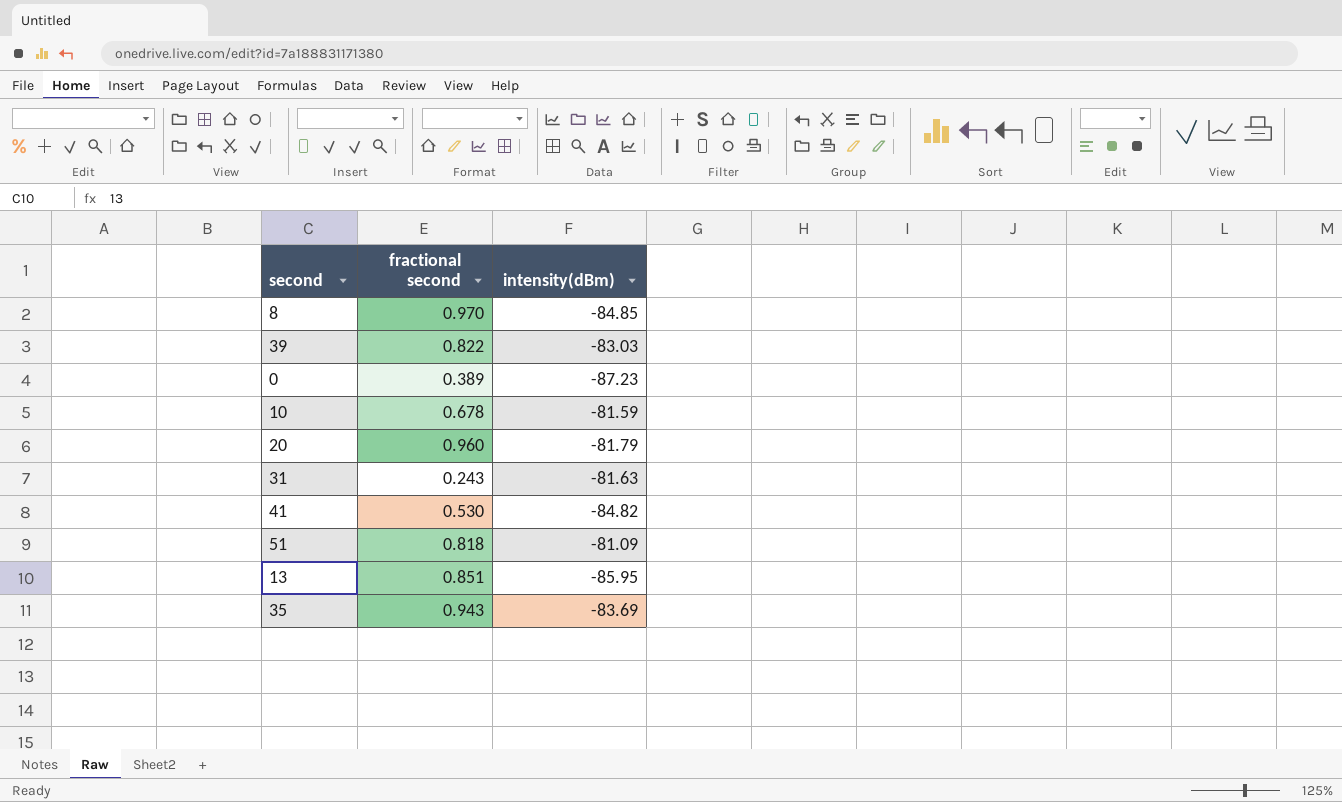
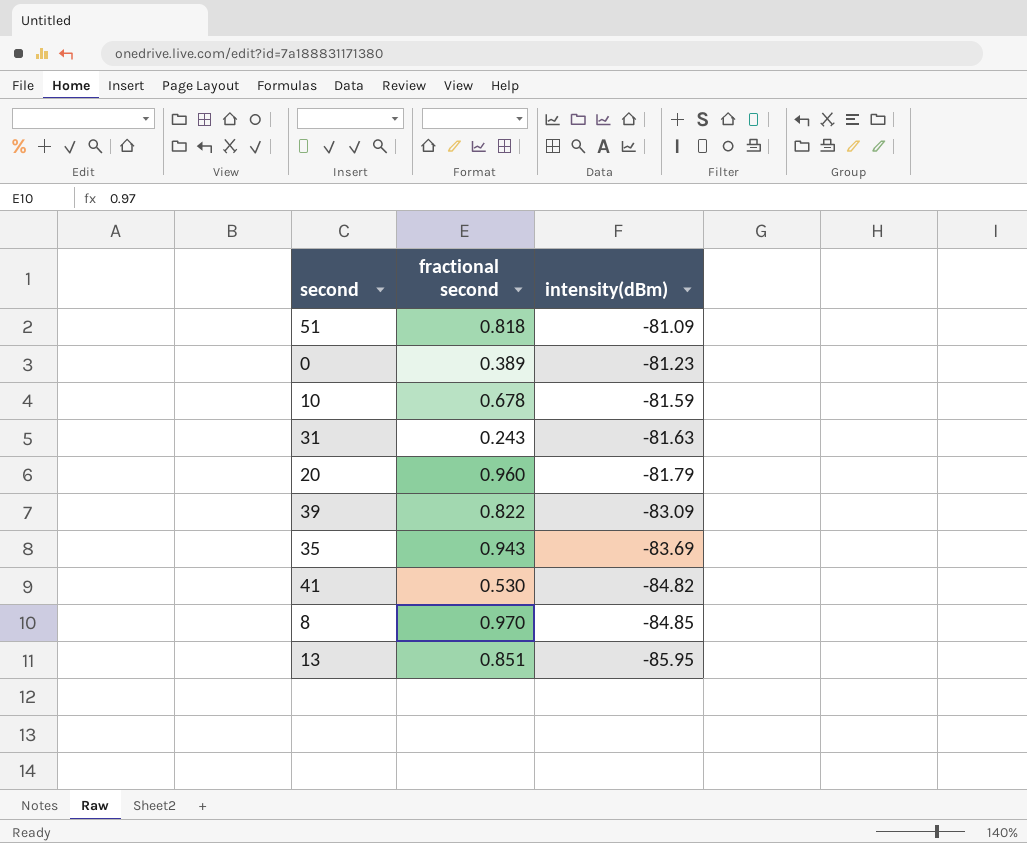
row order: none -> intensity(dBm) descending
0 | intensity(dBm): -87.23 -> -81.23
39 | intensity(dBm): -83.03 -> -83.09

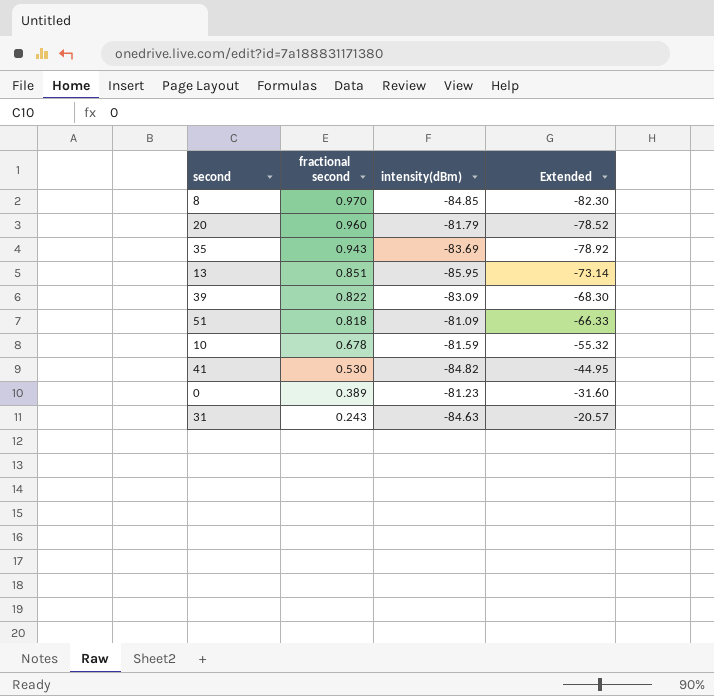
row order: intensity(dBm) descending -> fractional second descending
column Extended | formula: none -> [fractional second] * [intensity(dBm)]
31 | intensity(dBm): -81.63 -> -84.63

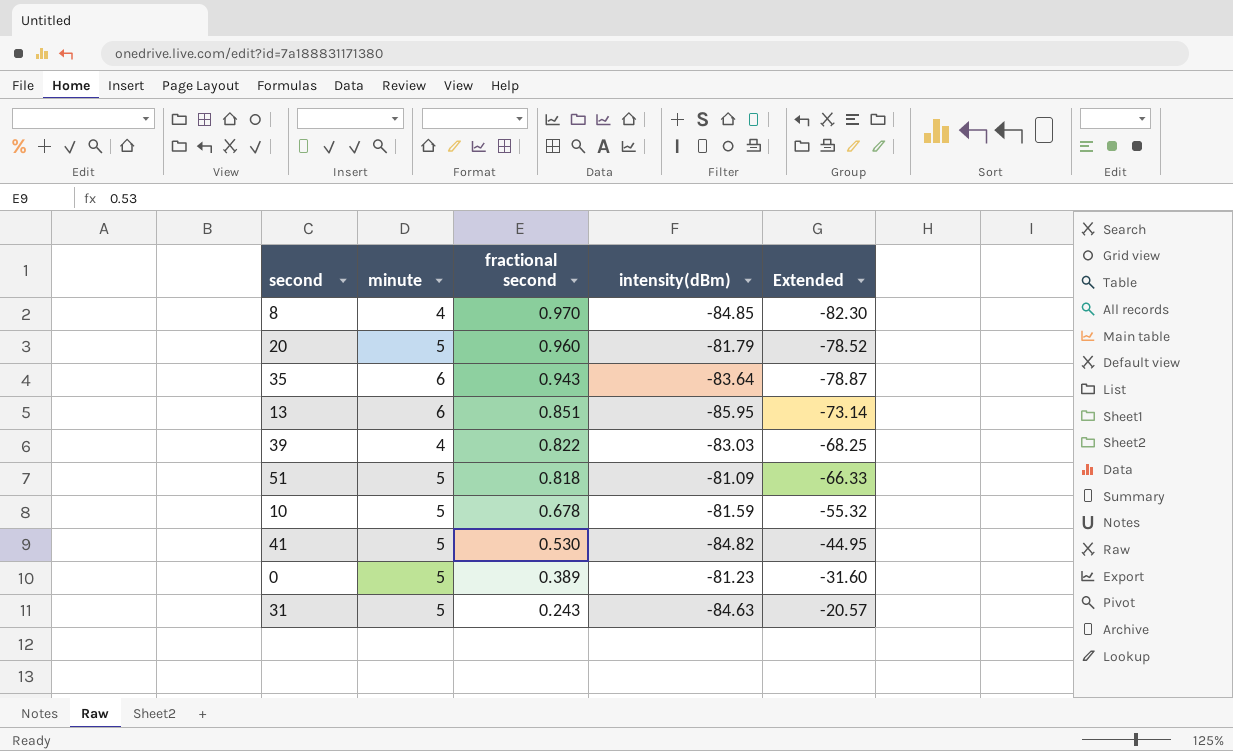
column minute | position: none -> 2
35 | intensity(dBm): -83.69 -> -83.64
35 | Extended: -78.92 -> -78.87
39 | intensity(dBm): -83.09 -> -83.03
39 | Extended: -68.30 -> -68.25

